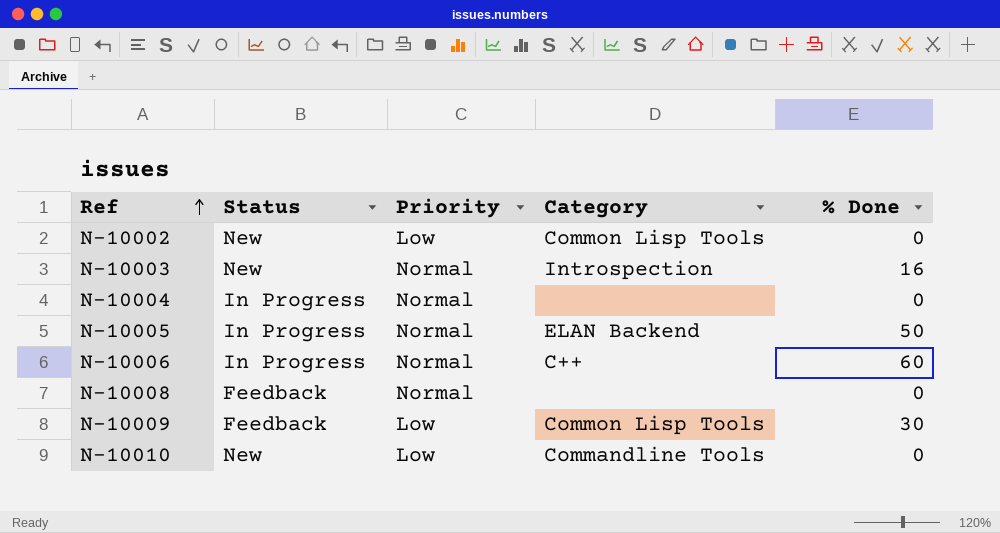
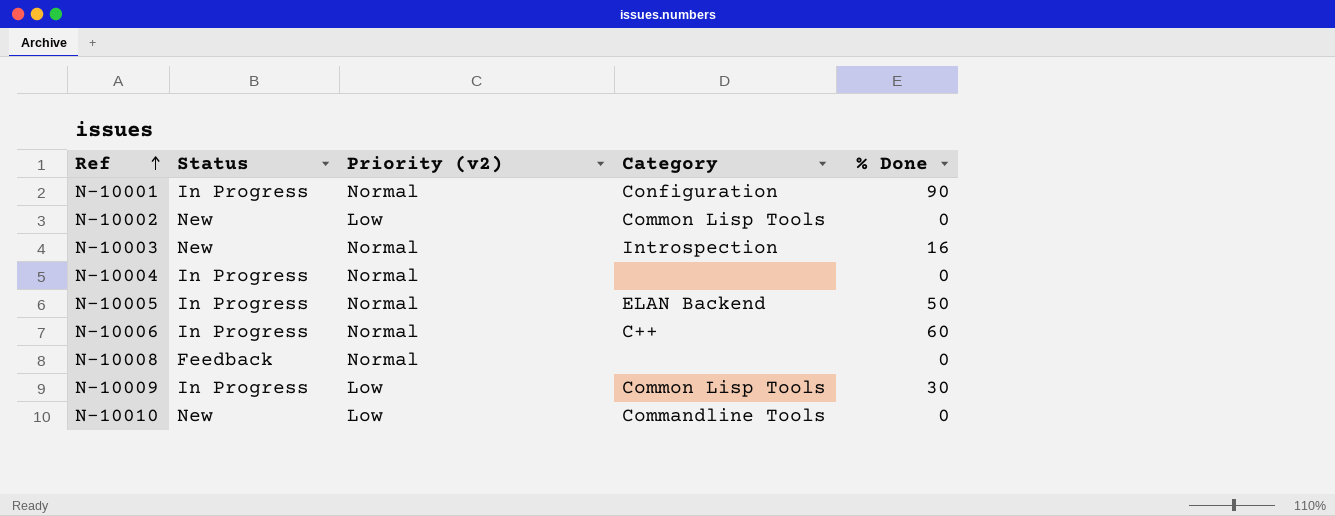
column name: Priority -> Priority (v2)
row N-10001: none -> In Progress | Normal | Configuration | 90
N-10009 | Status: Feedback -> In Progress

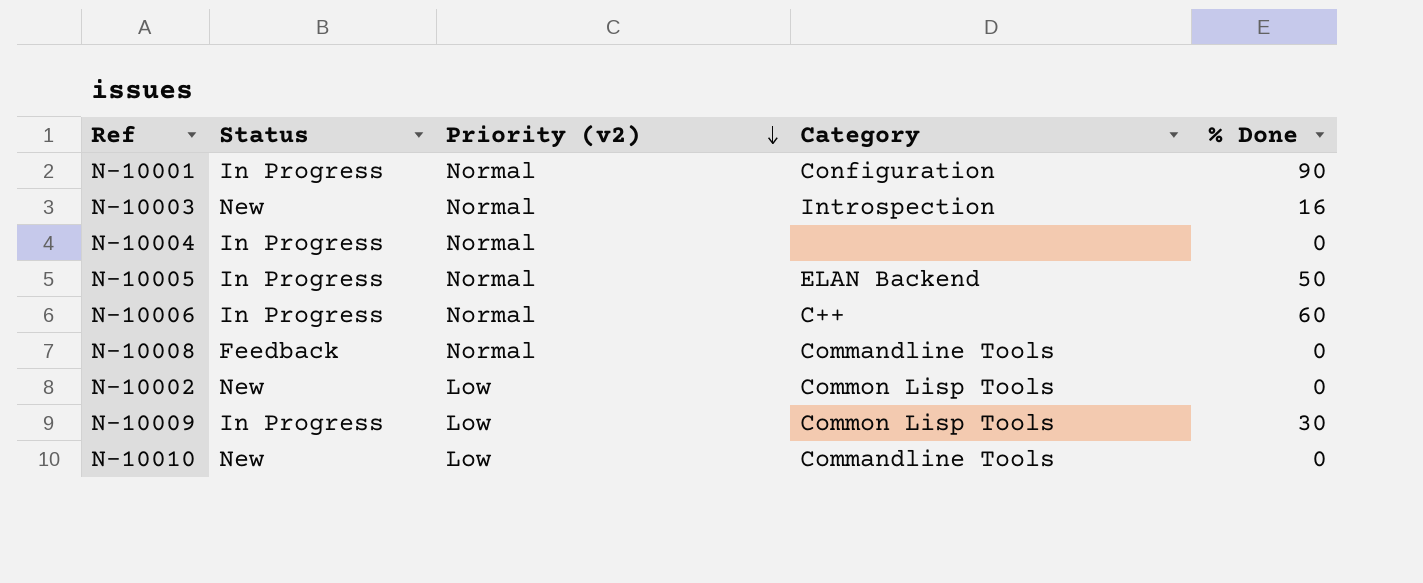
row order: Ref ascending -> Priority (v2) descending
N-10008 | Category: none -> Commandline Tools

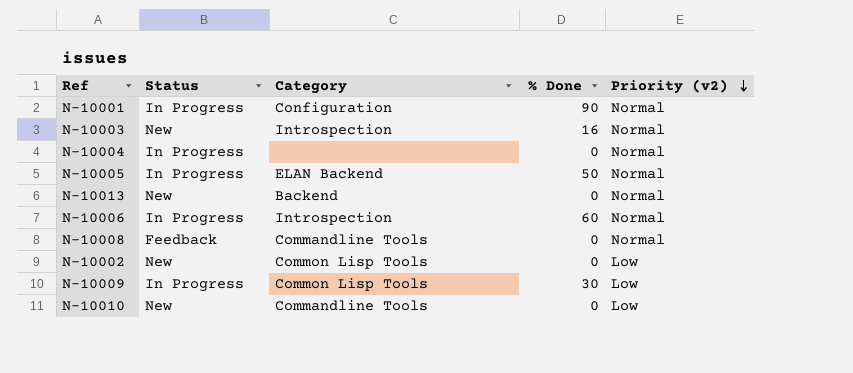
column Priority (v2) | position: 3 -> 5
row N-10013: none -> New | Backend | 0 | Normal
N-10006 | Category: C++ -> Introspection

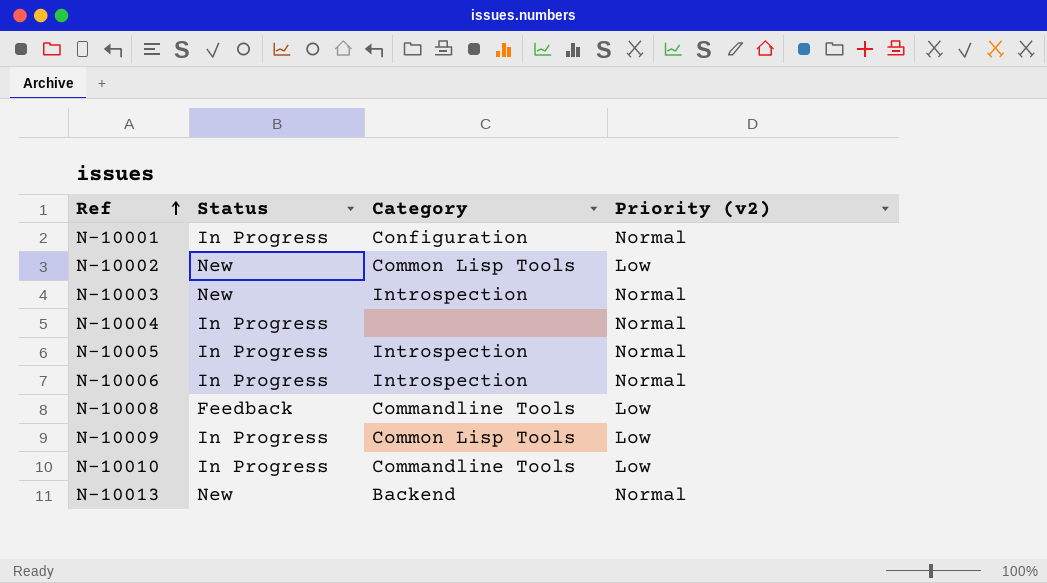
row order: Priority (v2) descending -> Ref ascending
column % Done | position: 4 -> none
N-10005 | Category: ELAN Backend -> Introspection
N-10008 | Priority (v2): Normal -> Low
N-10010 | Status: New -> In Progress

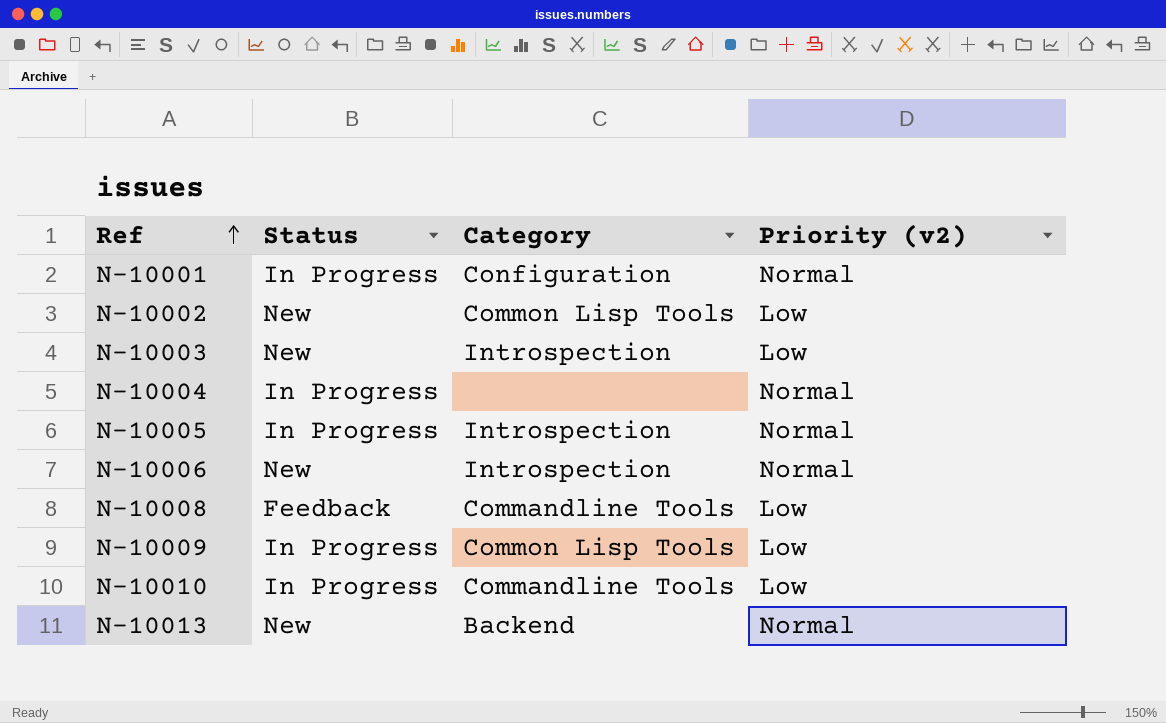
N-10003 | Priority (v2): Normal -> Low
N-10006 | Status: In Progress -> New

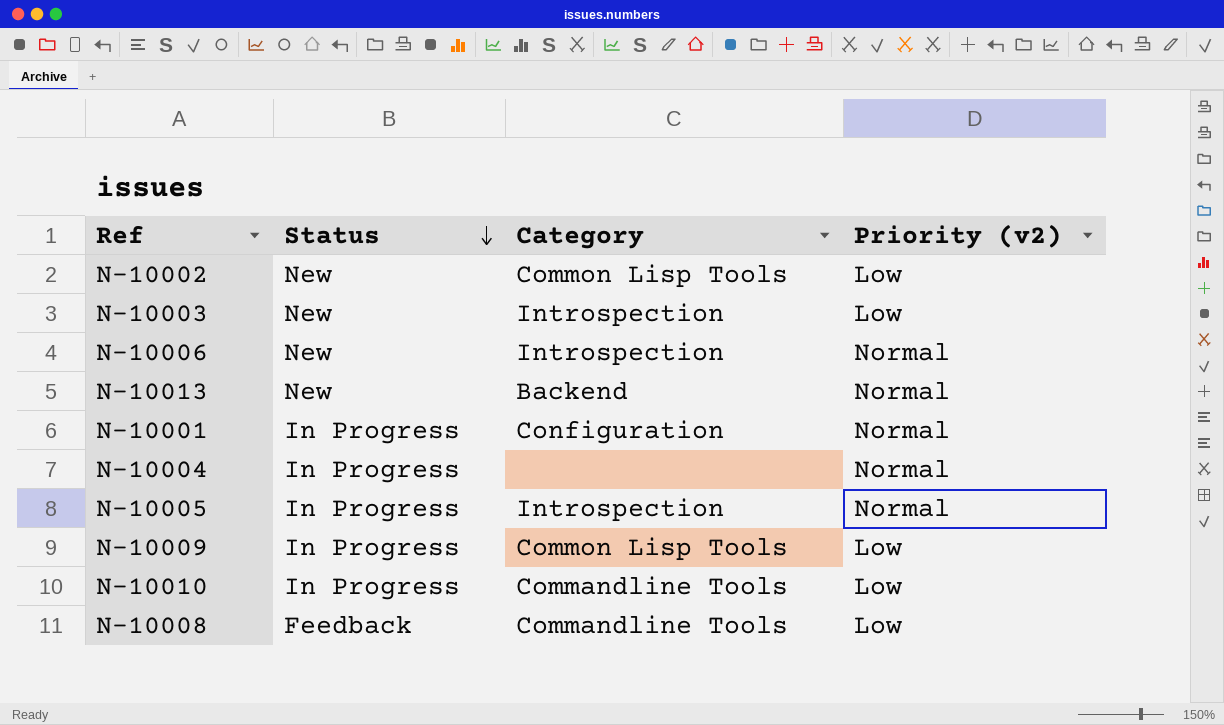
row order: Ref ascending -> Status descending

